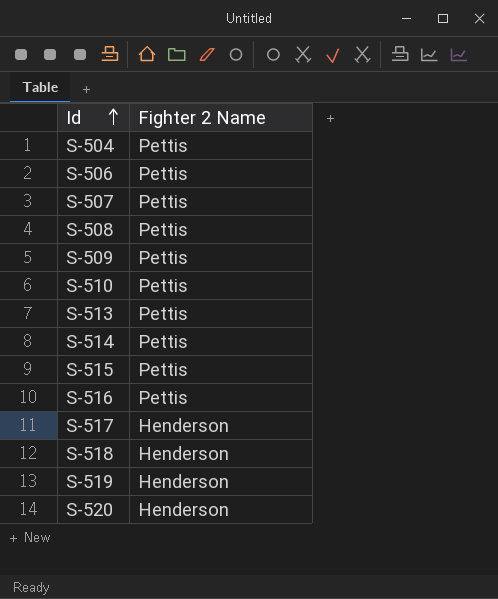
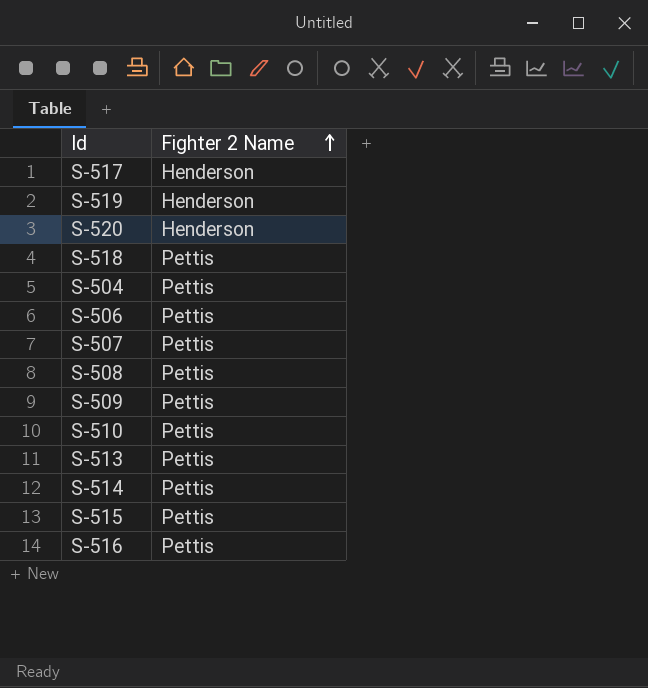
row order: Id ascending -> Fighter 2 Name ascending
S-518 | Fighter 2 Name: Henderson -> Pettis

